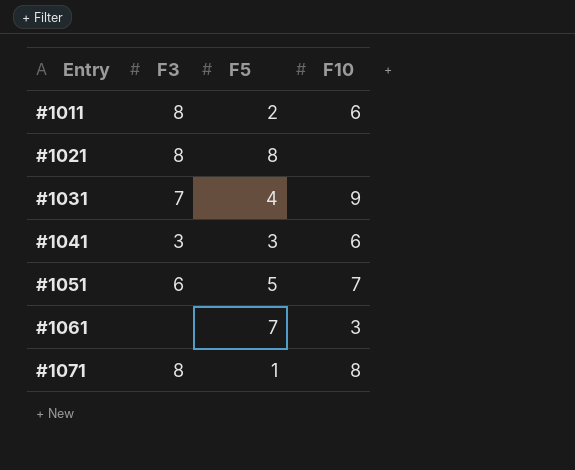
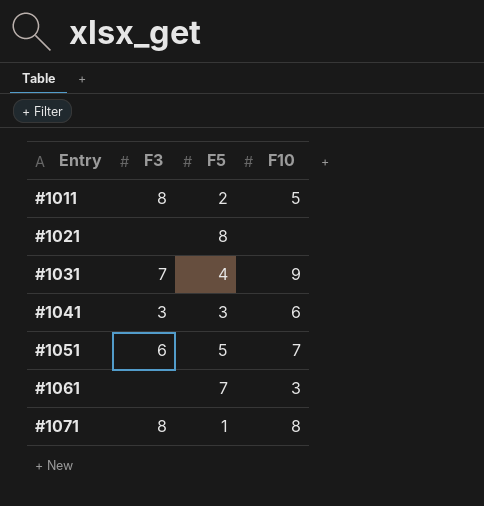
#1011 | F10: 6 -> 5
#1021 | F3: 8 -> none

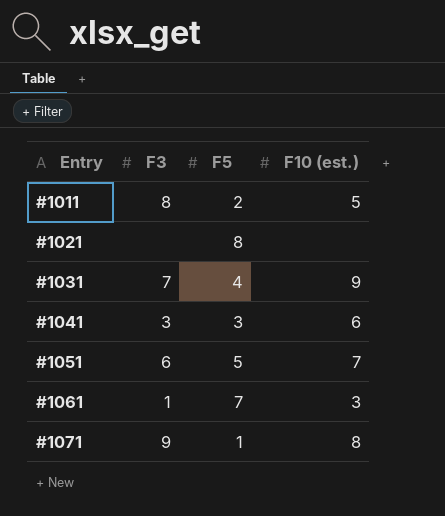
column name: F10 -> F10 (est.)
#1061 | F3: none -> 1
#1071 | F3: 8 -> 9

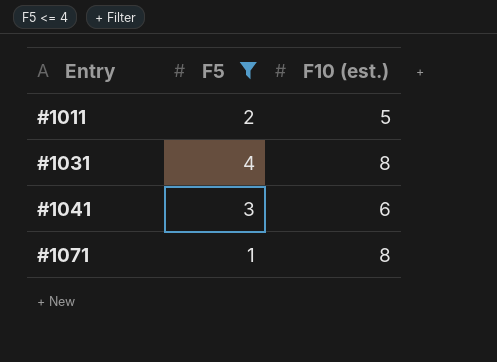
filter: none -> F5 <= 4
column F3 | position: 2 -> none
#1031 | F10 (est.): 9 -> 8

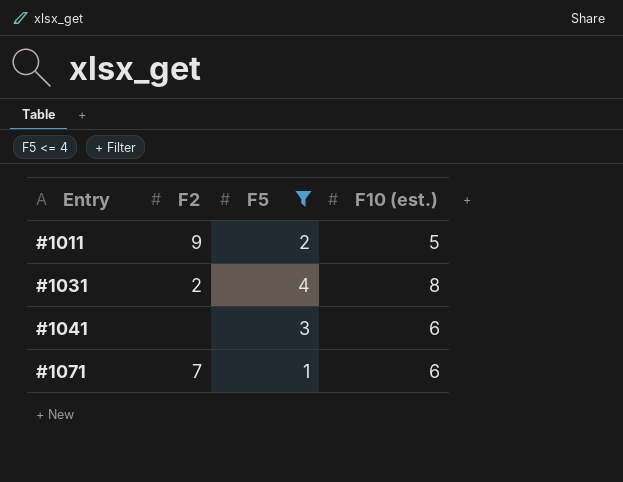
column F2 | position: none -> 2
#1071 | F10 (est.): 8 -> 6

